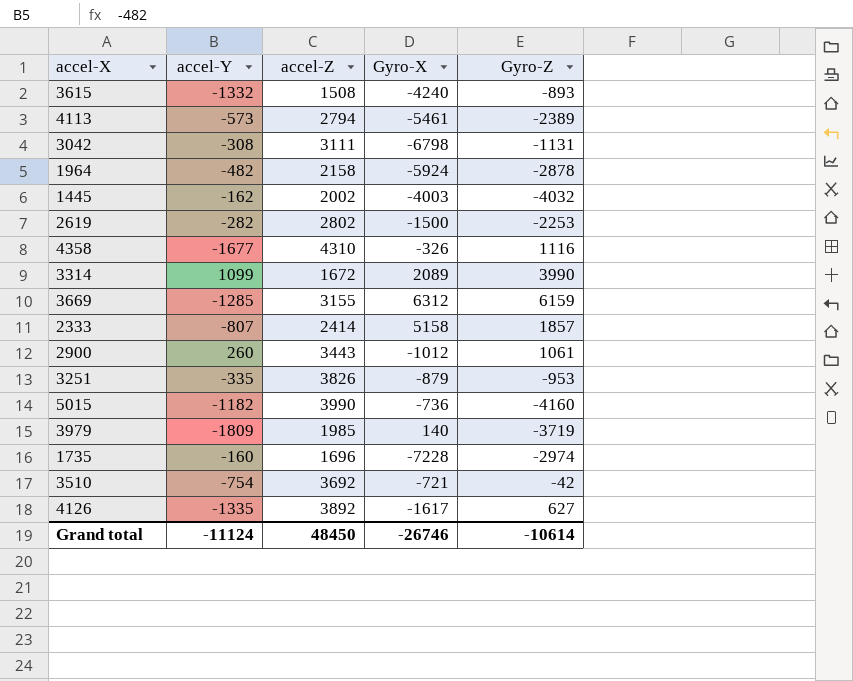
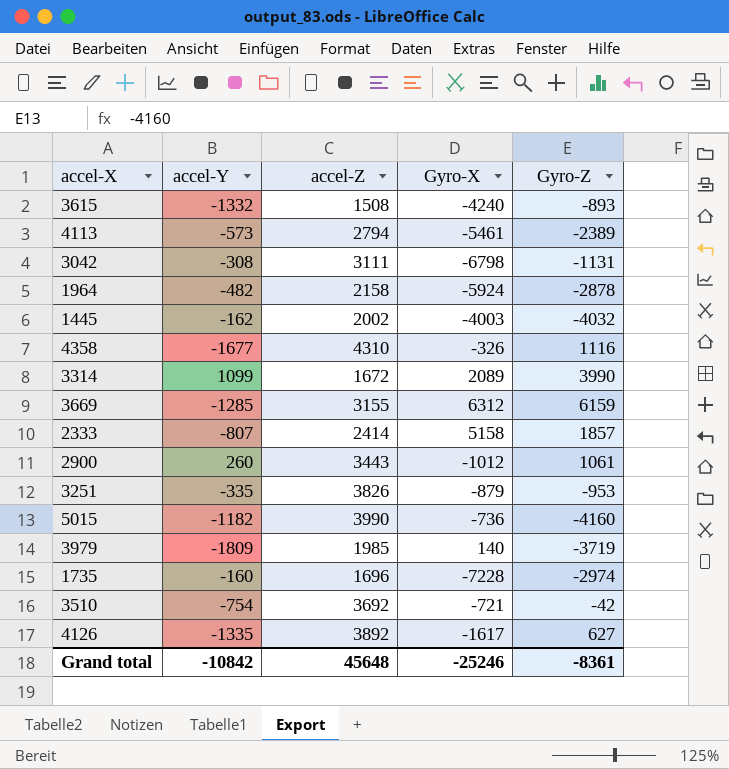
row 2619: -282 | 2802 | -1500 | -2253 -> none
Grand total | accel-Y: -11124 -> -10842
Grand total | accel-Z: 48450 -> 45648
Grand total | Gyro-X: -26746 -> -25246
Grand total | Gyro-Z: -10614 -> -8361

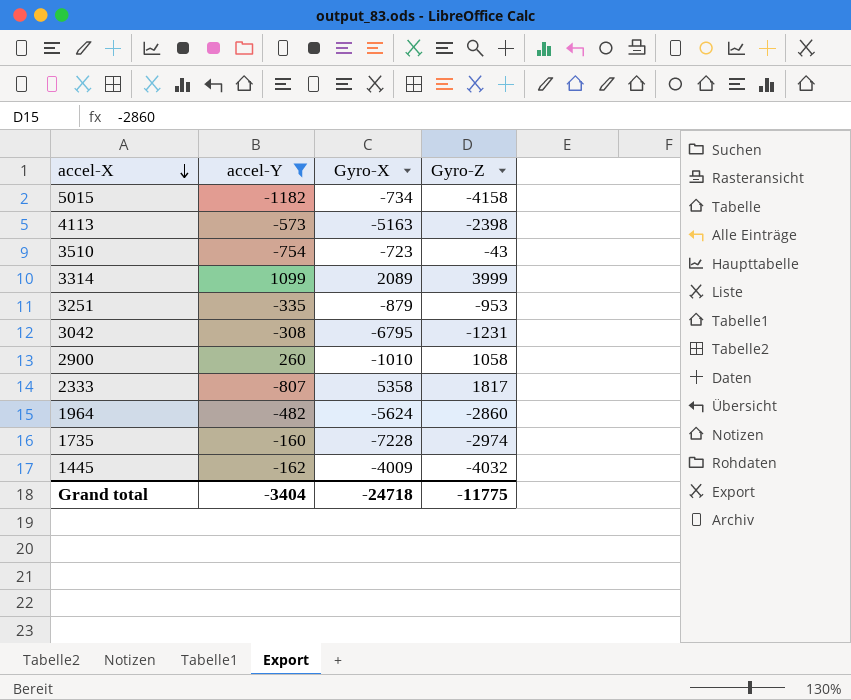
filter: none -> accel-Y >= -1182
row order: none -> accel-X descending
column accel-Z | position: 3 -> none
5015 | Gyro-X: -736 -> -734
5015 | Gyro-Z: -4160 -> -4158
4113 | Gyro-X: -5461 -> -5163
4113 | Gyro-Z: -2389 -> -2398
3510 | Gyro-X: -721 -> -723
3510 | Gyro-Z: -42 -> -43
3314 | Gyro-Z: 3990 -> 3999
3042 | Gyro-X: -6798 -> -6795
3042 | Gyro-Z: -1131 -> -1231
2900 | Gyro-X: -1012 -> -1010
2900 | Gyro-Z: 1061 -> 1058
2333 | Gyro-X: 5158 -> 5358
2333 | Gyro-Z: 1857 -> 1817
1964 | Gyro-X: -5924 -> -5624
1964 | Gyro-Z: -2878 -> -2860
1445 | Gyro-X: -4003 -> -4009
Grand total | accel-Y: -10842 -> -3404
Grand total | Gyro-X: -25246 -> -24718
Grand total | Gyro-Z: -8361 -> -11775

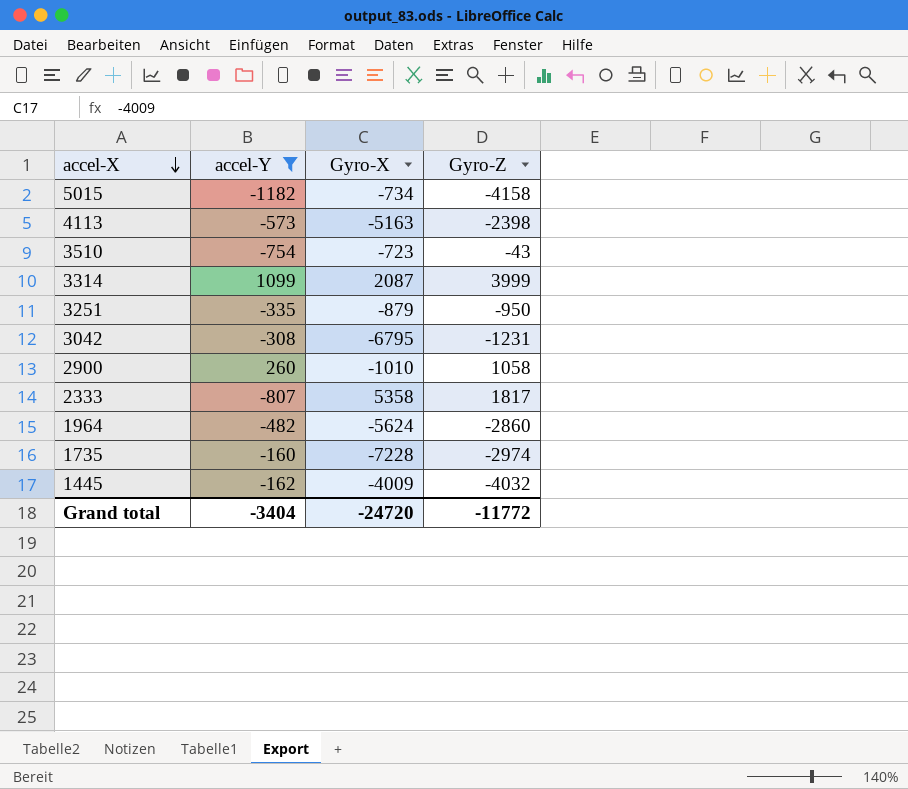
3314 | Gyro-X: 2089 -> 2087
3251 | Gyro-Z: -953 -> -950
Grand total | Gyro-X: -24718 -> -24720
Grand total | Gyro-Z: -11775 -> -11772

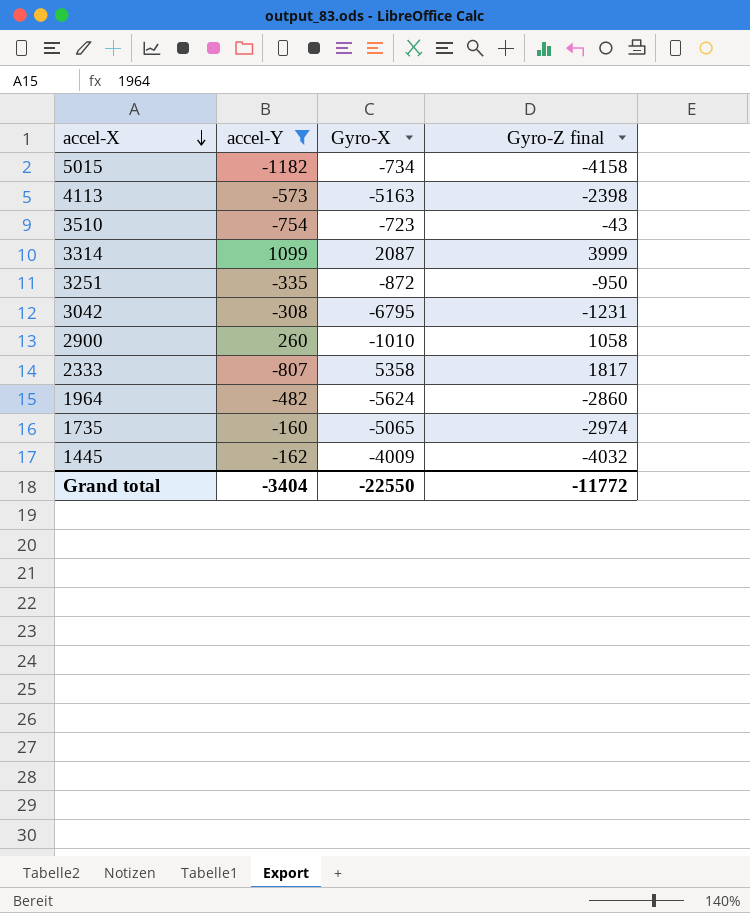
column name: Gyro-Z -> Gyro-Z final
3251 | Gyro-X: -879 -> -872
1735 | Gyro-X: -7228 -> -5065
Grand total | Gyro-X: -24720 -> -22550

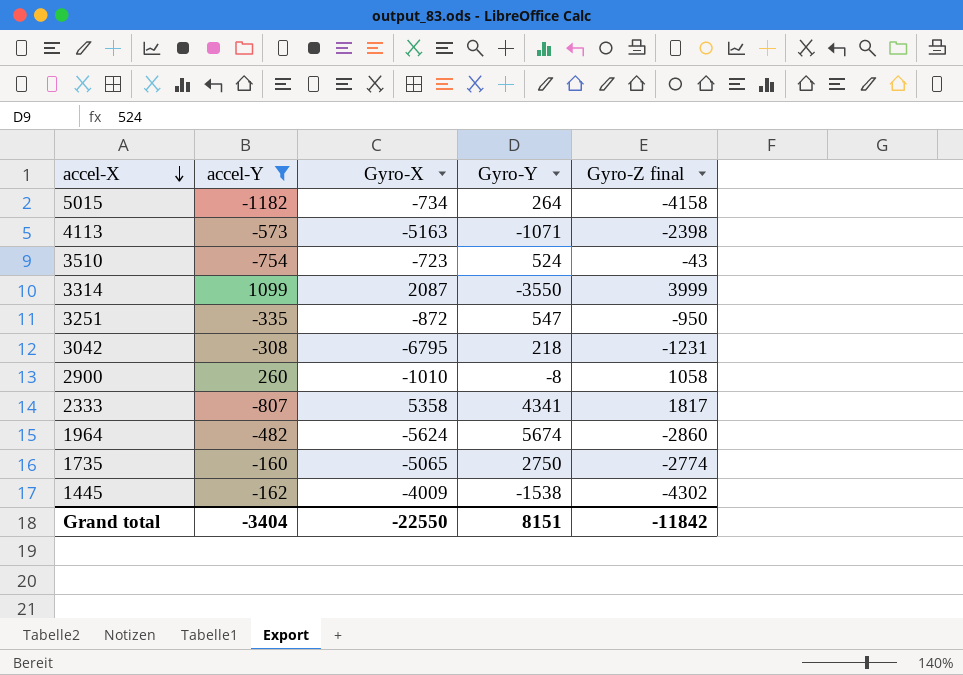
column Gyro-Y | position: none -> 4
1735 | Gyro-Z final: -2974 -> -2774
1445 | Gyro-Z final: -4032 -> -4302
Grand total | Gyro-Z final: -11772 -> -11842

